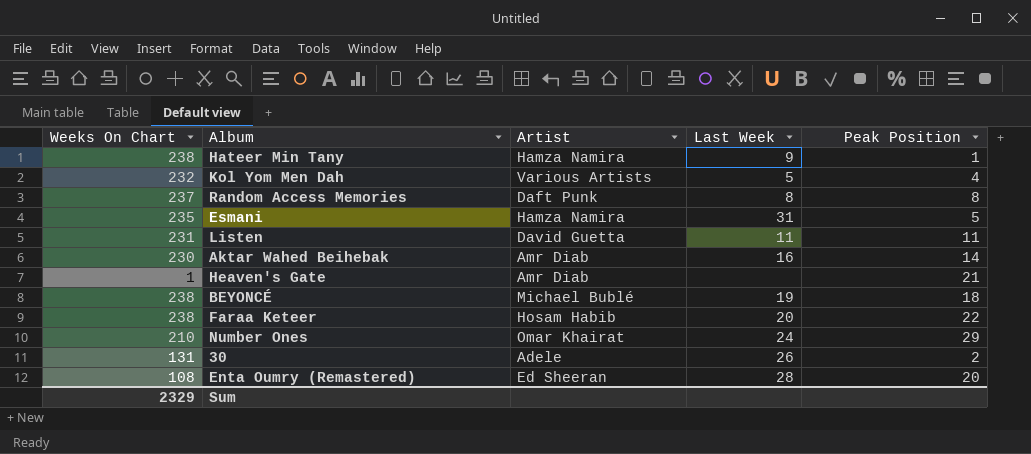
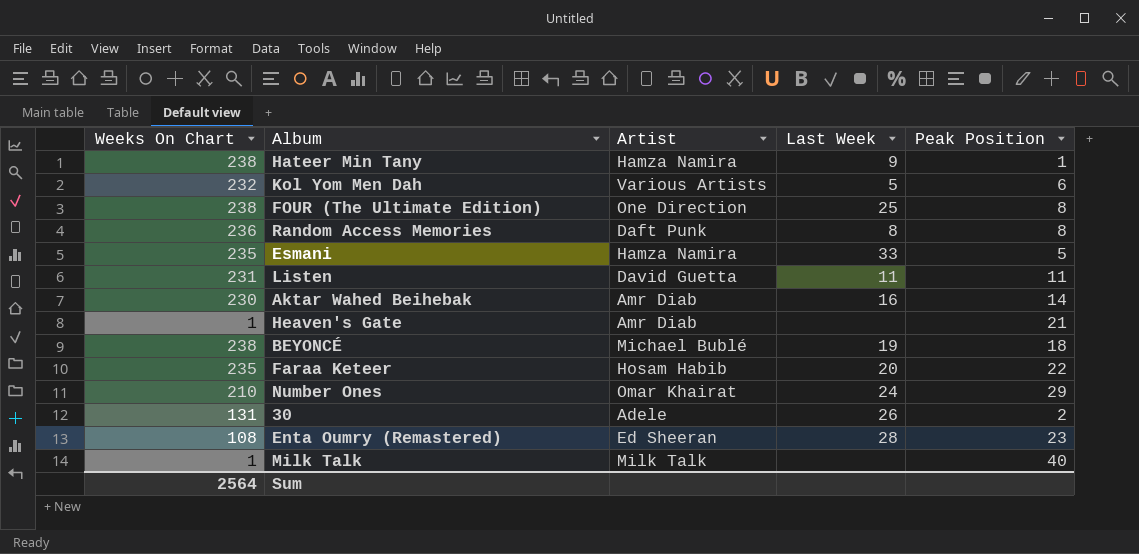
Kol Yom Men Dah | Peak Position: 4 -> 6
row FOUR (The Ultimate Edition): none -> 238 | One Direction | 25 | 8
Random Access Memories | Weeks On Chart: 237 -> 236
Esmani | Last Week: 31 -> 33
Faraa Keteer | Weeks On Chart: 238 -> 235
Enta Oumry (Remastered) | Peak Position: 20 -> 23
row Milk Talk: none -> 1 | Milk Talk | none | 40
Sum | Weeks On Chart: 2329 -> 2564

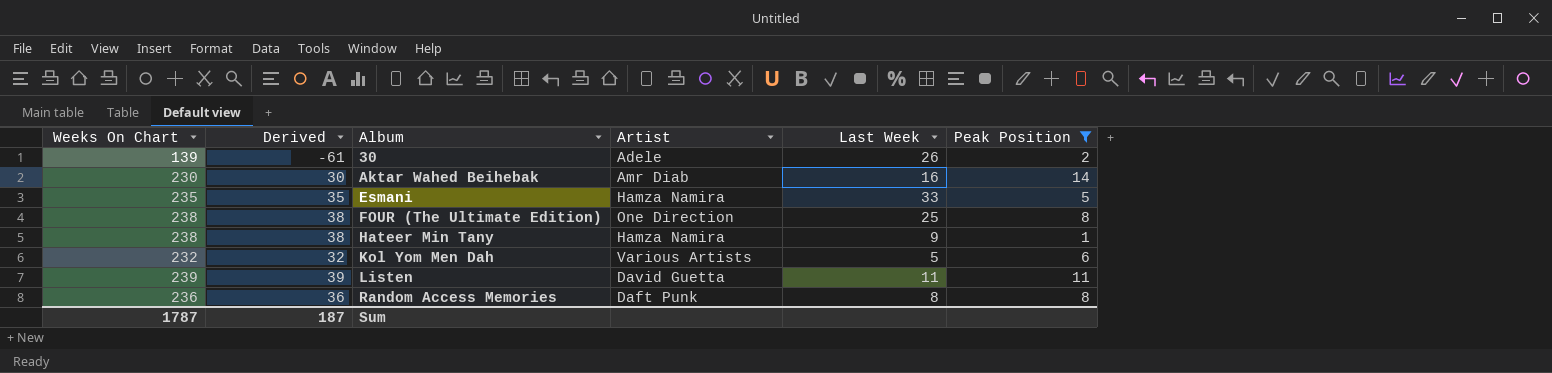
filter: none -> Peak Position <= 14
row order: none -> Album ascending
column Derived | formula: none -> [Weeks On Chart] - 200
30 | Weeks On Chart: 131 -> 139
Listen | Weeks On Chart: 231 -> 239
Sum | Weeks On Chart: 2564 -> 1787

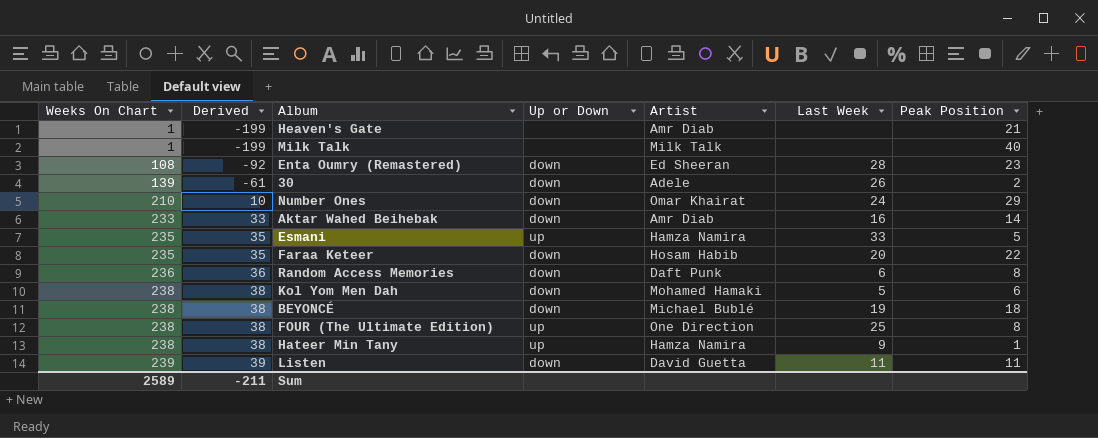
filter: Peak Position <= 14 -> none
row order: Album ascending -> Weeks On Chart ascending
column Up or Down | position: none -> 4
Aktar Wahed Beihebak | Weeks On Chart: 230 -> 233
Aktar Wahed Beihebak | Derived: 30 -> 33
Random Access Memories | Last Week: 8 -> 6
Kol Yom Men Dah | Weeks On Chart: 232 -> 238
Kol Yom Men Dah | Derived: 32 -> 38
Kol Yom Men Dah | Artist: Various Artists -> Mohamed Hamaki
Sum | Weeks On Chart: 1787 -> 2589
Sum | Derived: 187 -> -211

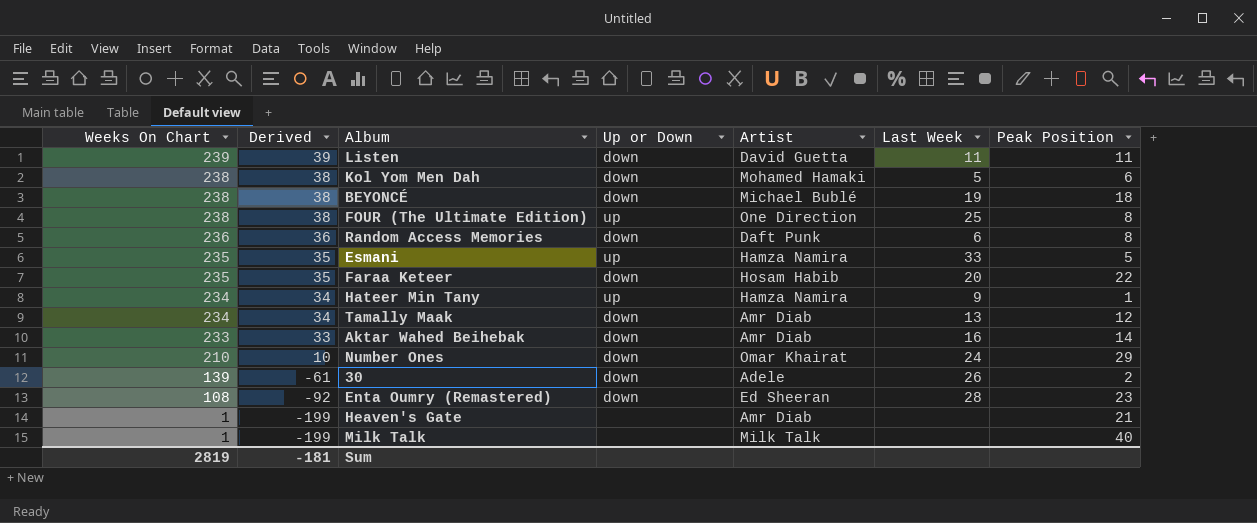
row order: Weeks On Chart ascending -> Weeks On Chart descending
Hateer Min Tany | Weeks On Chart: 238 -> 234
Hateer Min Tany | Derived: 38 -> 34
row Tamally Maak: none -> 234 | 34 | down | Amr Diab | 13 | 12
Sum | Weeks On Chart: 2589 -> 2819
Sum | Derived: -211 -> -181

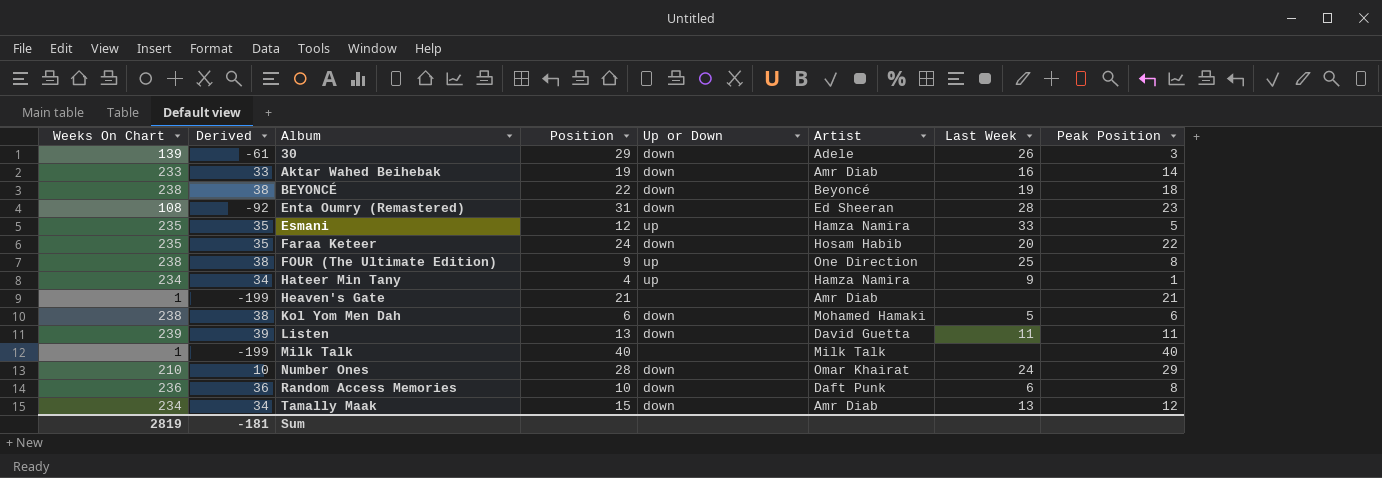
row order: Weeks On Chart descending -> Album ascending
column Position | position: none -> 4
30 | Peak Position: 2 -> 3
BEYONCÉ | Artist: Michael Bublé -> Beyoncé

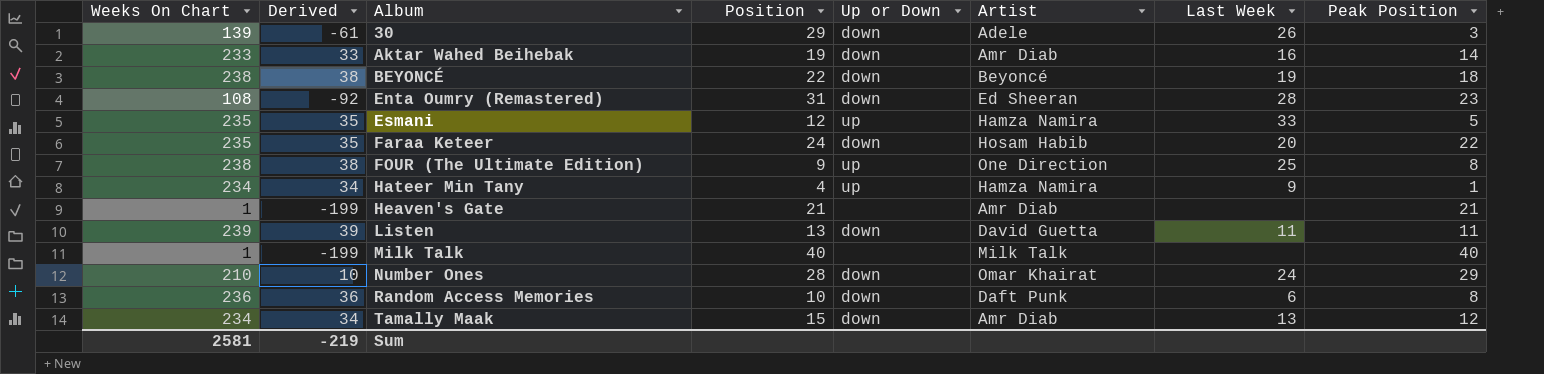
row Kol Yom Men Dah: 238 | 38 | 6 | down | Mohamed Hamaki | 5 | 6 -> none
Sum | Weeks On Chart: 2819 -> 2581
Sum | Derived: -181 -> -219

